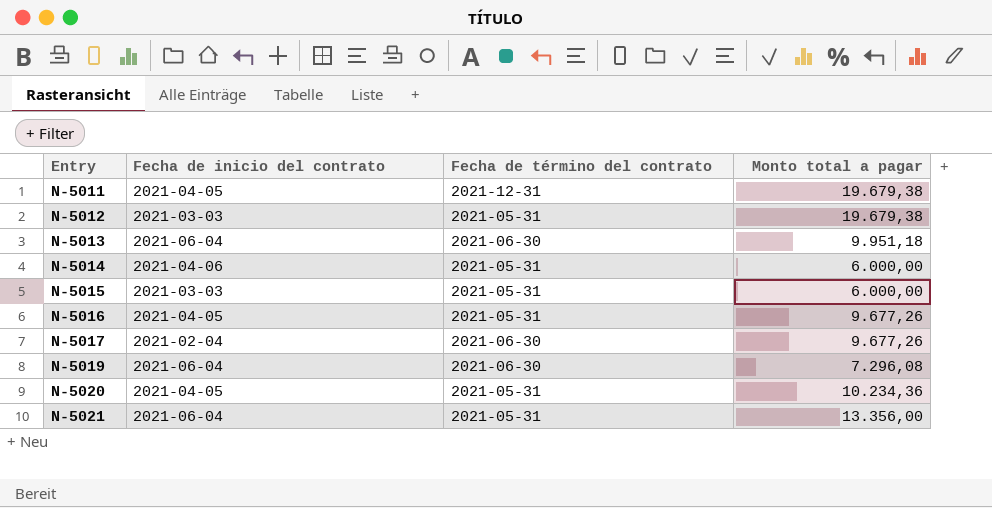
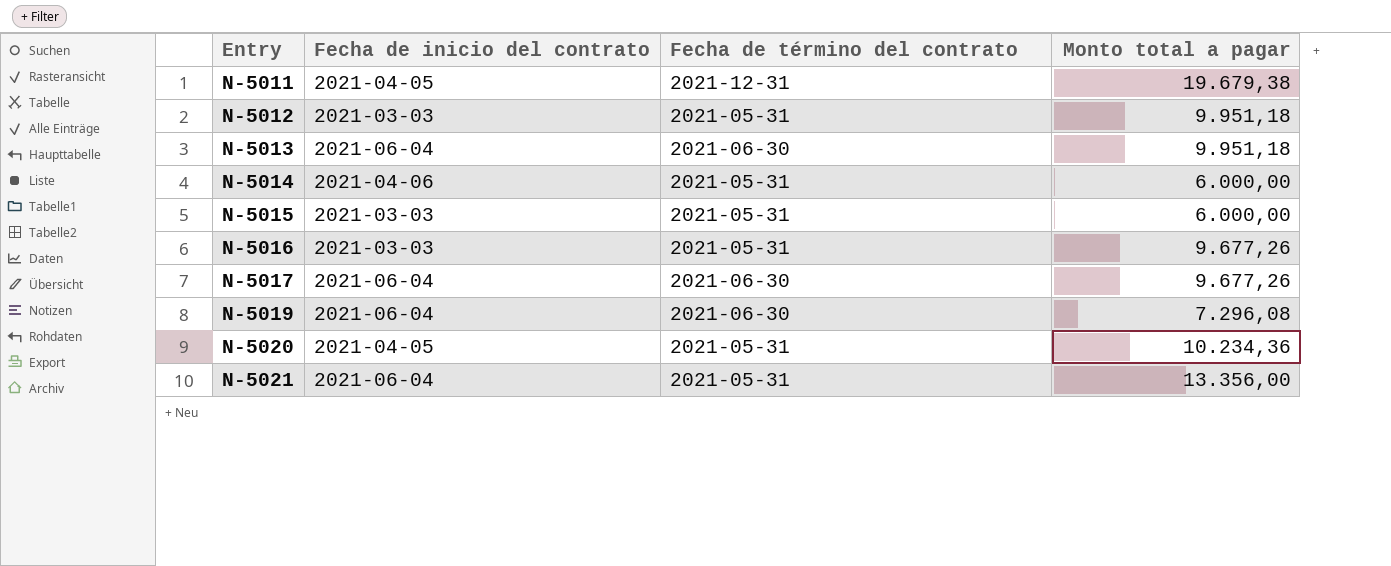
N-5012 | Monto total a pagar: 19.679,38 -> 9.951,18
N-5016 | Fecha de inicio del contrato: 2021-04-05 -> 2021-03-03
N-5017 | Fecha de inicio del contrato: 2021-02-04 -> 2021-06-04

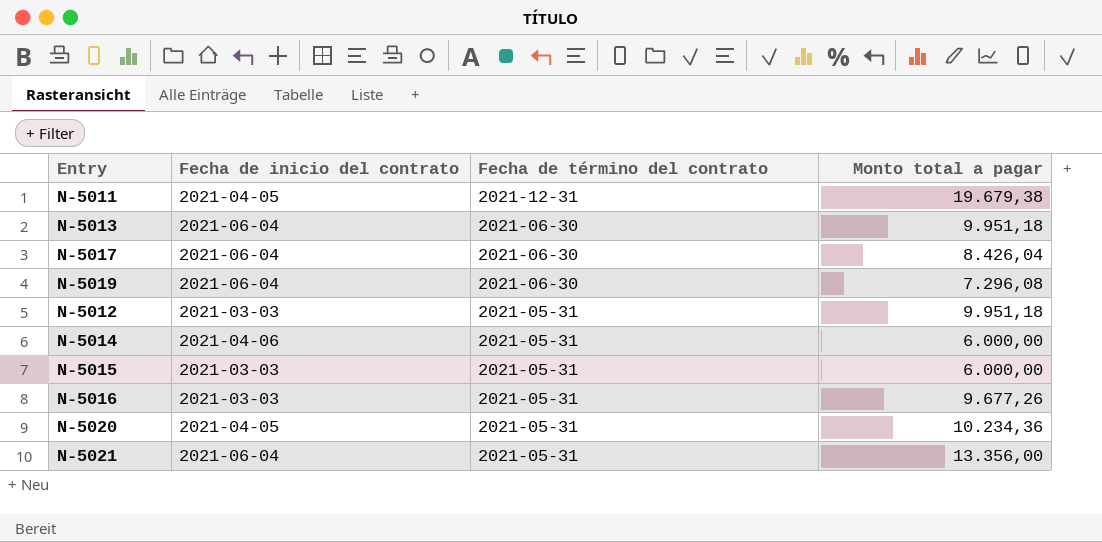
row order: Entry ascending -> Fecha de término del contrato descending
N-5017 | Monto total a pagar: 9.677,26 -> 8.426,04

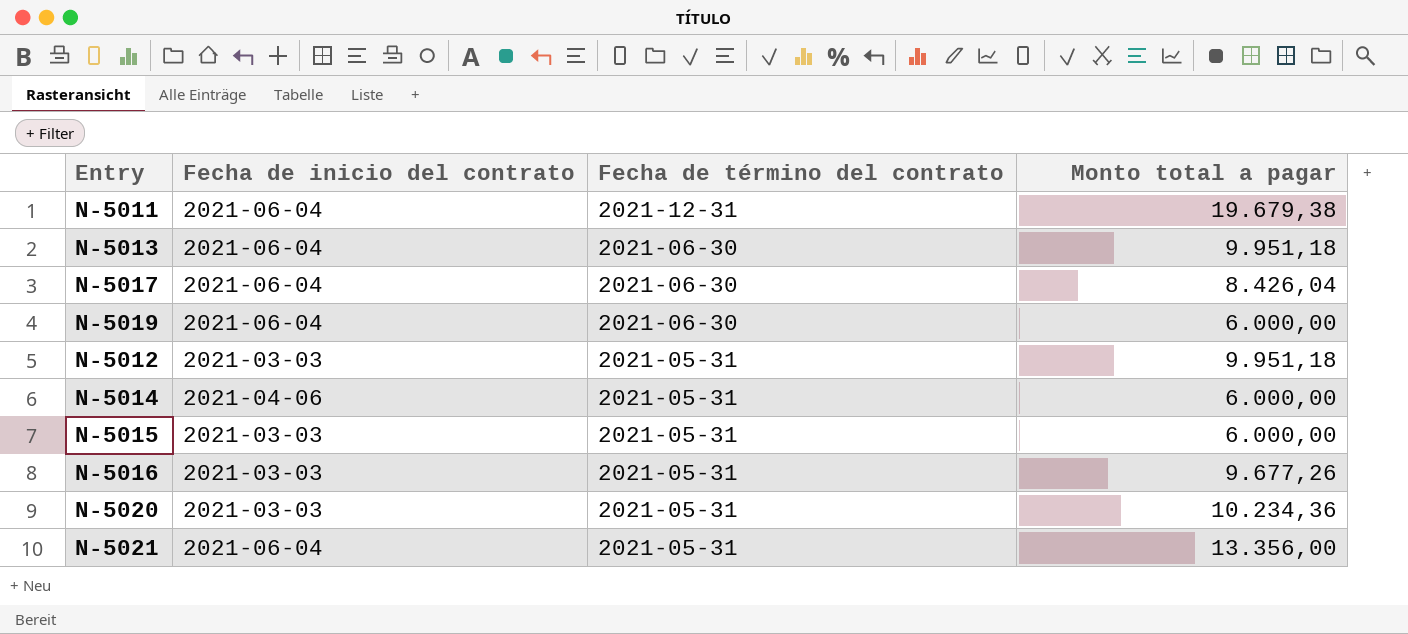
N-5011 | Fecha de inicio del contrato: 2021-04-05 -> 2021-06-04
N-5019 | Monto total a pagar: 7.296,08 -> 6.000,00
N-5020 | Fecha de inicio del contrato: 2021-04-05 -> 2021-03-03

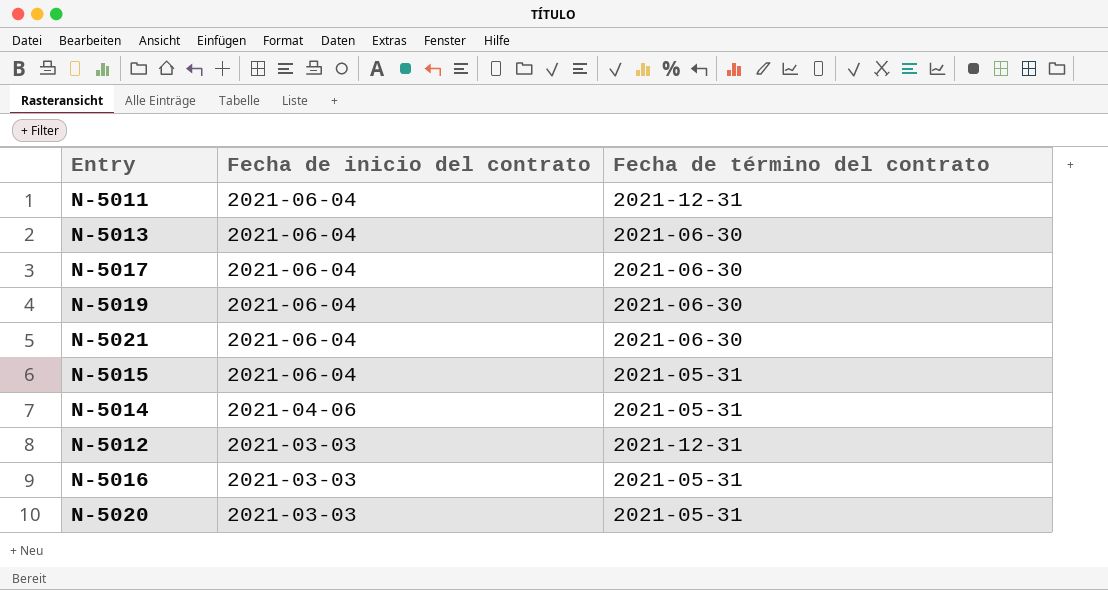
row order: Fecha de término del contrato descending -> Fecha de inicio del contrato descending
column Monto total a pagar | position: 4 -> none
N-5021 | Fecha de término del contrato: 2021-05-31 -> 2021-06-30
N-5015 | Fecha de inicio del contrato: 2021-03-03 -> 2021-06-04
N-5012 | Fecha de término del contrato: 2021-05-31 -> 2021-12-31

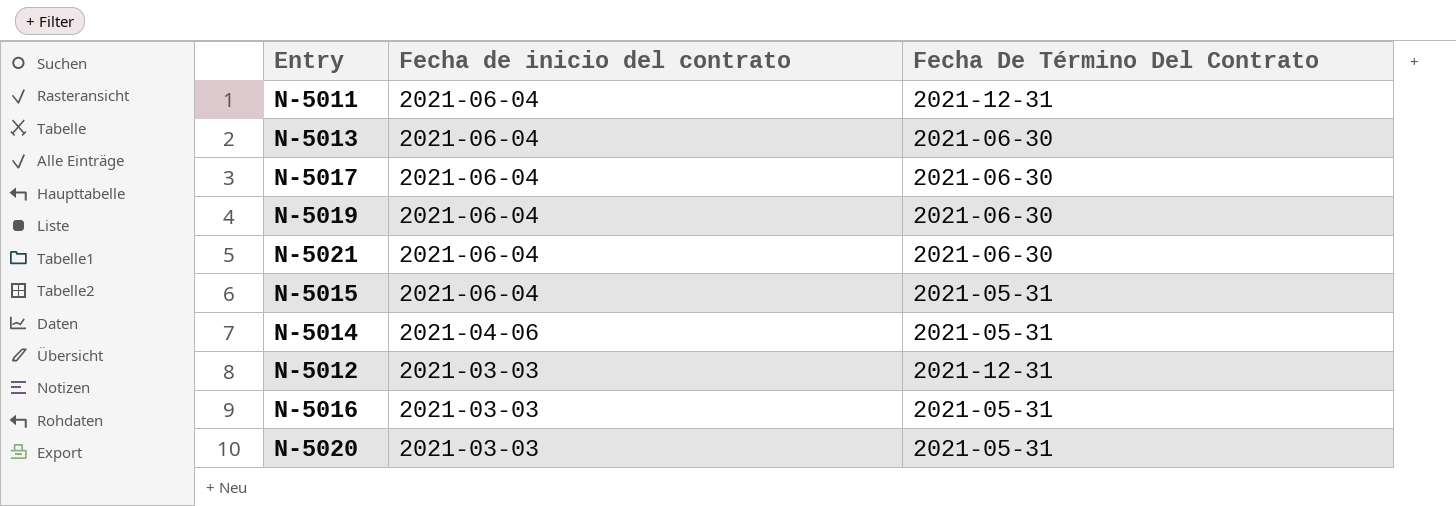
column name: Fecha de término del contrato -> Fecha De Término Del Contrato

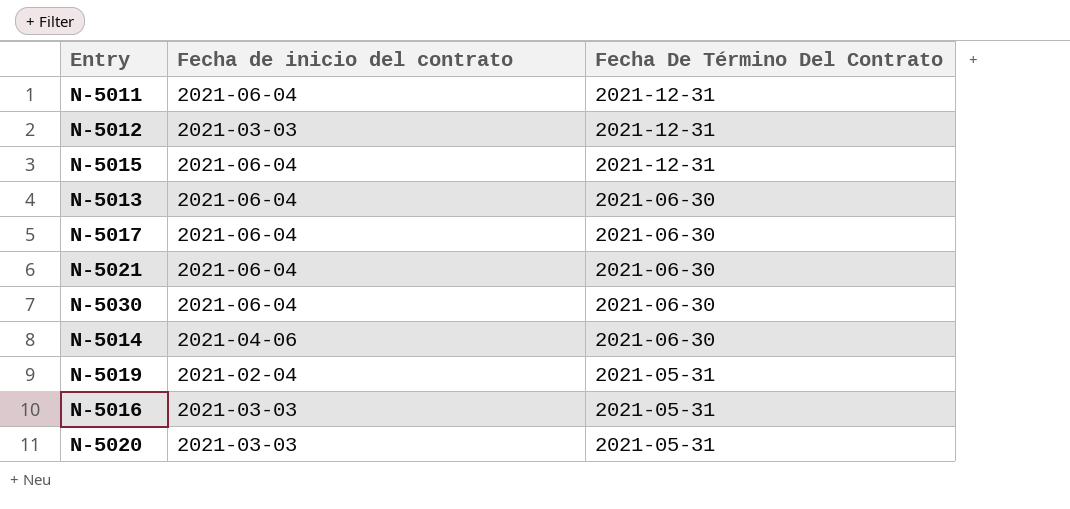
row order: Fecha de inicio del contrato descending -> Fecha De Término Del Contrato descending
N-5015 | Fecha De Término Del Contrato: 2021-05-31 -> 2021-12-31
row N-5030: none -> 2021-06-04 | 2021-06-30
N-5014 | Fecha De Término Del Contrato: 2021-05-31 -> 2021-06-30
N-5019 | Fecha de inicio del contrato: 2021-06-04 -> 2021-02-04
N-5019 | Fecha De Término Del Contrato: 2021-06-30 -> 2021-05-31

